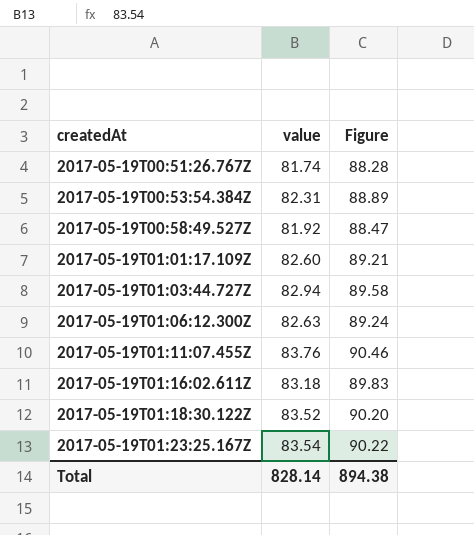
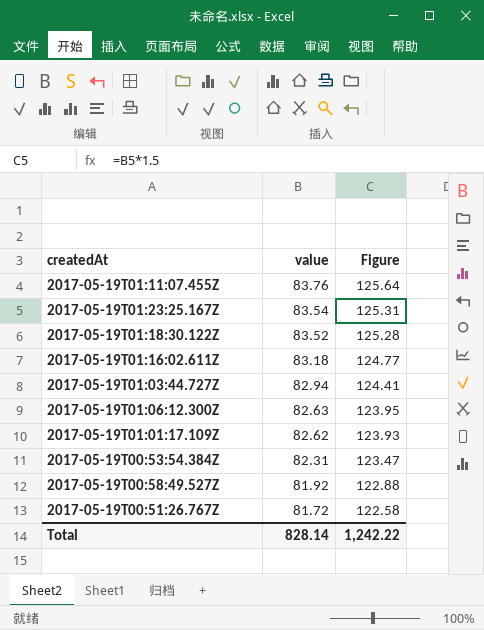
row order: createdAt ascending -> value descending
column Figure | formula: [value] * 1.08 -> [value] * 1.5
2017-05-19T01:01:17.109Z | value: 82.60 -> 82.62
2017-05-19T00:51:26.767Z | value: 81.74 -> 81.72
Total | Figure: 894.38 -> 1,242.22

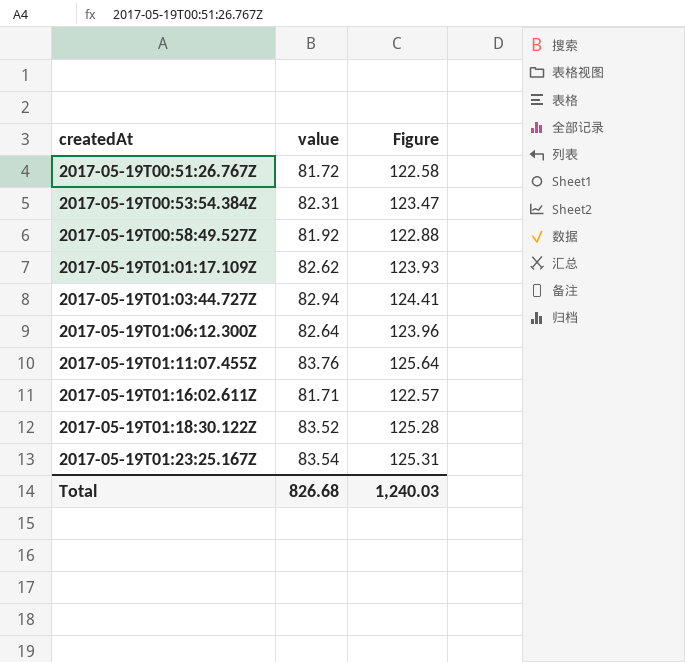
row order: value descending -> createdAt ascending
2017-05-19T01:06:12.300Z | value: 82.63 -> 82.64
2017-05-19T01:06:12.300Z | Figure: 123.95 -> 123.96
2017-05-19T01:16:02.611Z | value: 83.18 -> 81.71
2017-05-19T01:16:02.611Z | Figure: 124.77 -> 122.57
Total | value: 828.14 -> 826.68
Total | Figure: 1,242.22 -> 1,240.03

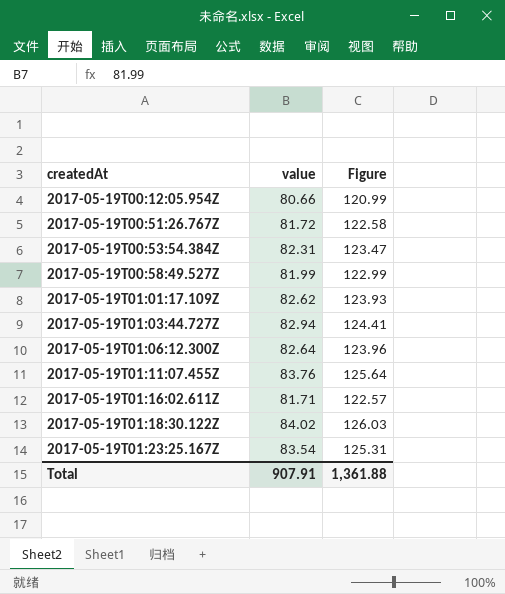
row 2017-05-19T00:12:05.954Z: none -> 80.66 | 120.99
2017-05-19T00:58:49.527Z | value: 81.92 -> 81.99
2017-05-19T00:58:49.527Z | Figure: 122.88 -> 122.99
2017-05-19T01:18:30.122Z | value: 83.52 -> 84.02
2017-05-19T01:18:30.122Z | Figure: 125.28 -> 126.03
Total | value: 826.68 -> 907.91
Total | Figure: 1,240.03 -> 1,361.88

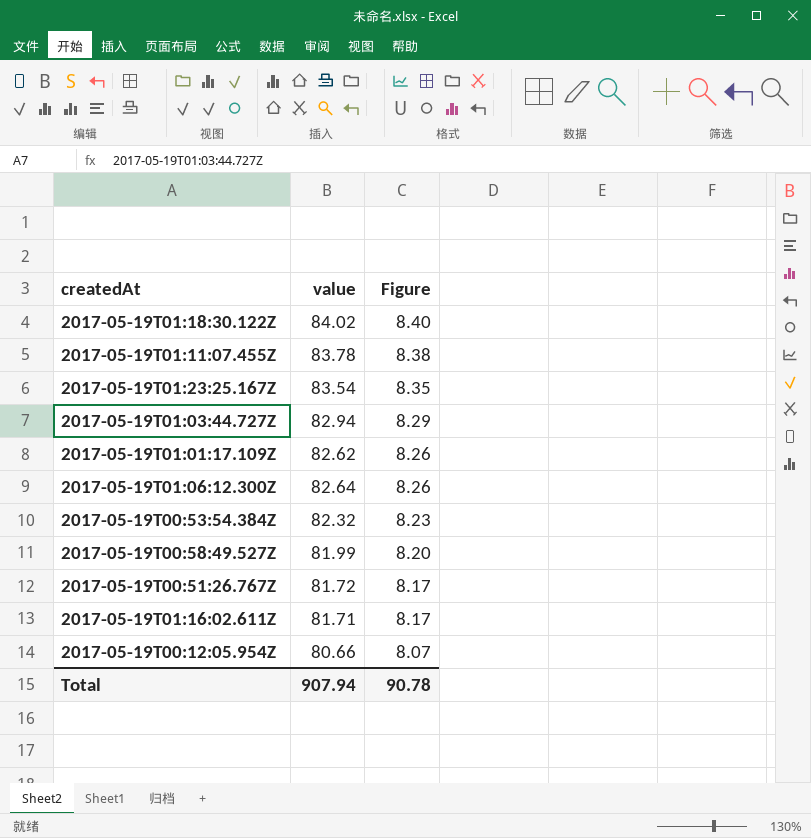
row order: createdAt ascending -> Figure descending
column Figure | formula: [value] * 1.5 -> [value] * 0.1
2017-05-19T01:11:07.455Z | value: 83.76 -> 83.78
2017-05-19T00:53:54.384Z | value: 82.31 -> 82.32
Total | value: 907.91 -> 907.94
Total | Figure: 1,361.88 -> 90.78

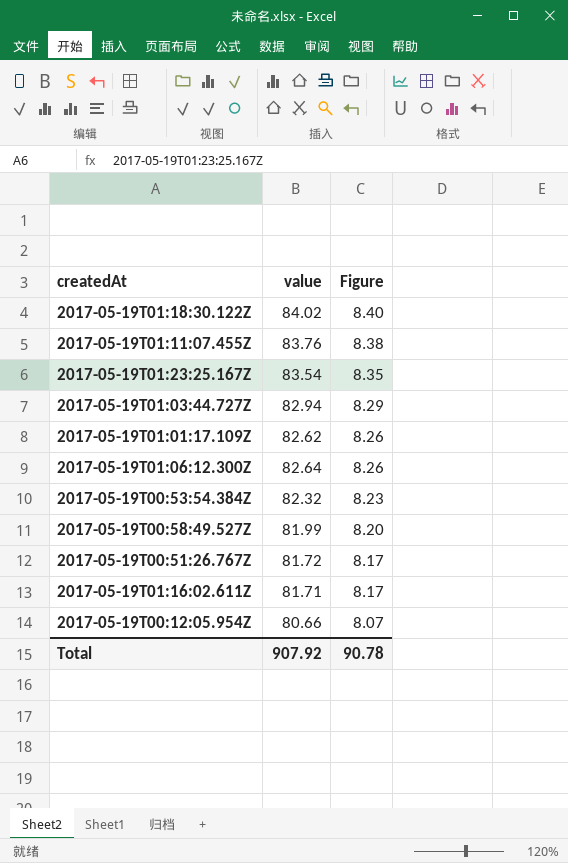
2017-05-19T01:11:07.455Z | value: 83.78 -> 83.76
Total | value: 907.94 -> 907.92

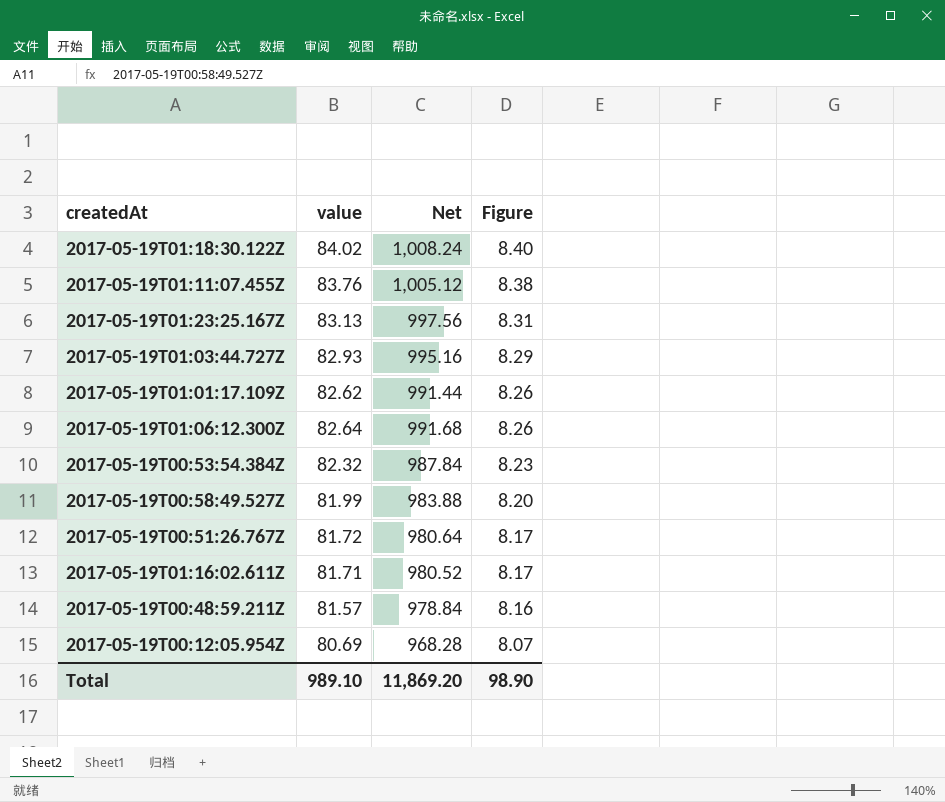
column Net | formula: none -> [value] * 12
2017-05-19T01:23:25.167Z | value: 83.54 -> 83.13
2017-05-19T01:23:25.167Z | Figure: 8.35 -> 8.31
2017-05-19T01:03:44.727Z | value: 82.94 -> 82.93
row 2017-05-19T00:48:59.211Z: none -> 81.57 | 978.84 | 8.16
2017-05-19T00:12:05.954Z | value: 80.66 -> 80.69
Total | value: 907.92 -> 989.10
Total | Figure: 90.78 -> 98.90

